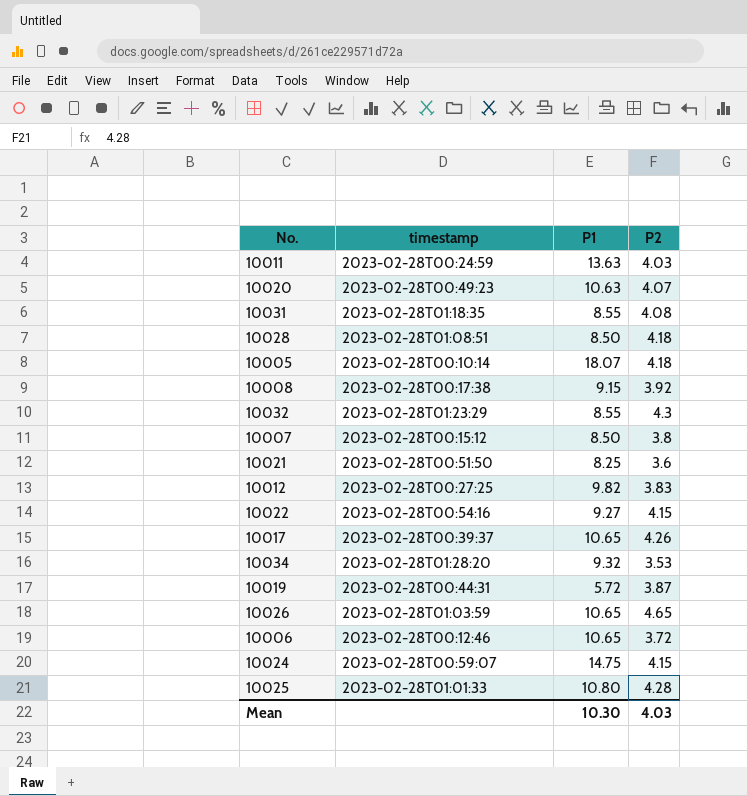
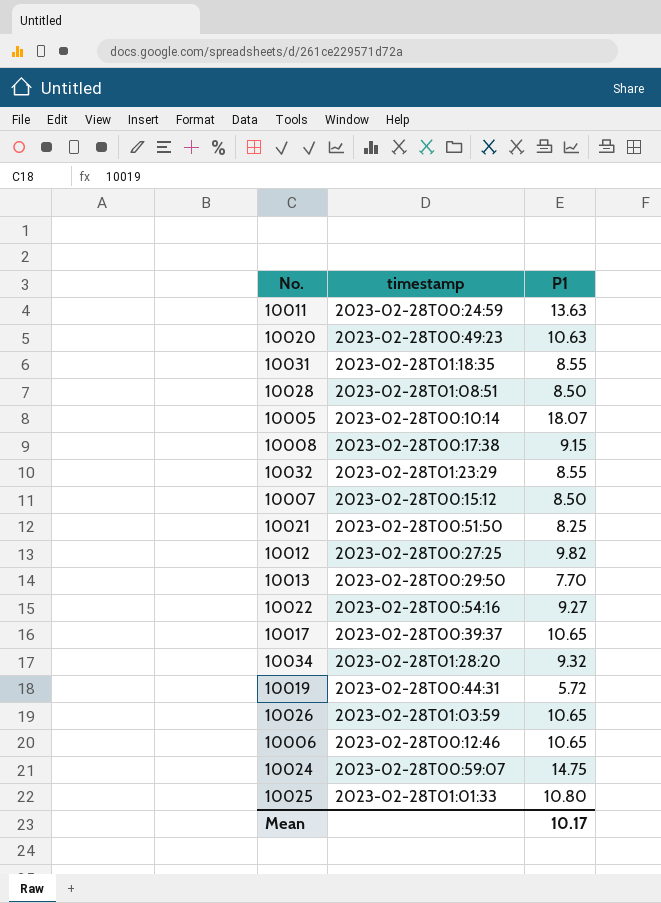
column P2 | position: 4 -> none
row 10013: none -> 2023-02-28T00:29:50 | 7.70
Mean | P1: 10.30 -> 10.17

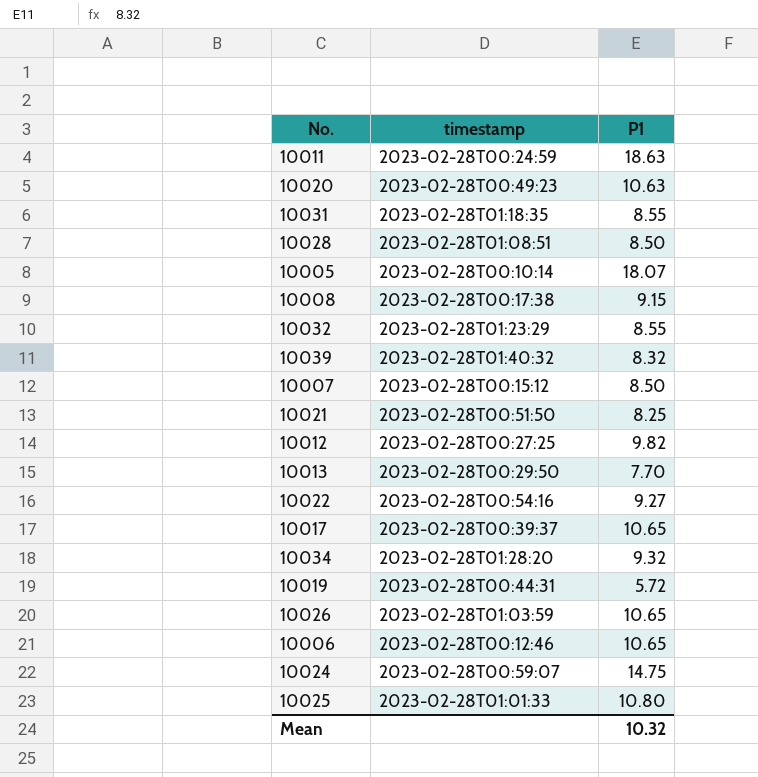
10011 | P1: 13.63 -> 18.63
row 10039: none -> 2023-02-28T01:40:32 | 8.32
Mean | P1: 10.17 -> 10.32

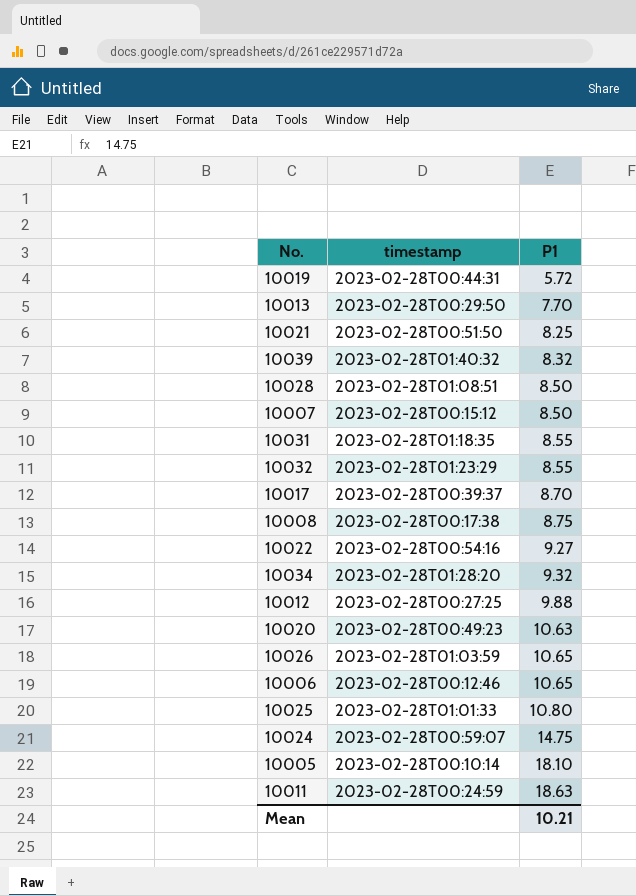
row order: none -> P1 ascending
10017 | P1: 10.65 -> 8.70
10008 | P1: 9.15 -> 8.75
10012 | P1: 9.82 -> 9.88
10005 | P1: 18.07 -> 18.10
Mean | P1: 10.32 -> 10.21

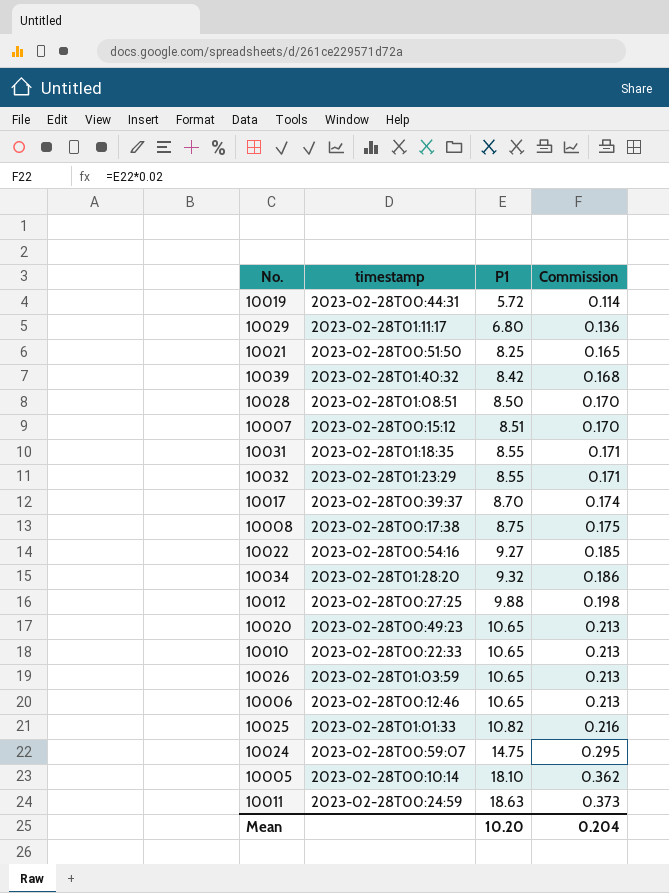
column Commission | formula: none -> [P1] * 0.02
row 10013: 2023-02-28T00:29:50 | 7.70 -> none
row 10029: none -> 2023-02-28T01:11:17 | 6.80 | 0.136
10039 | P1: 8.32 -> 8.42
10007 | P1: 8.50 -> 8.51
10020 | P1: 10.63 -> 10.65
row 10010: none -> 2023-02-28T00:22:33 | 10.65 | 0.213
10025 | P1: 10.80 -> 10.82
Mean | P1: 10.21 -> 10.20

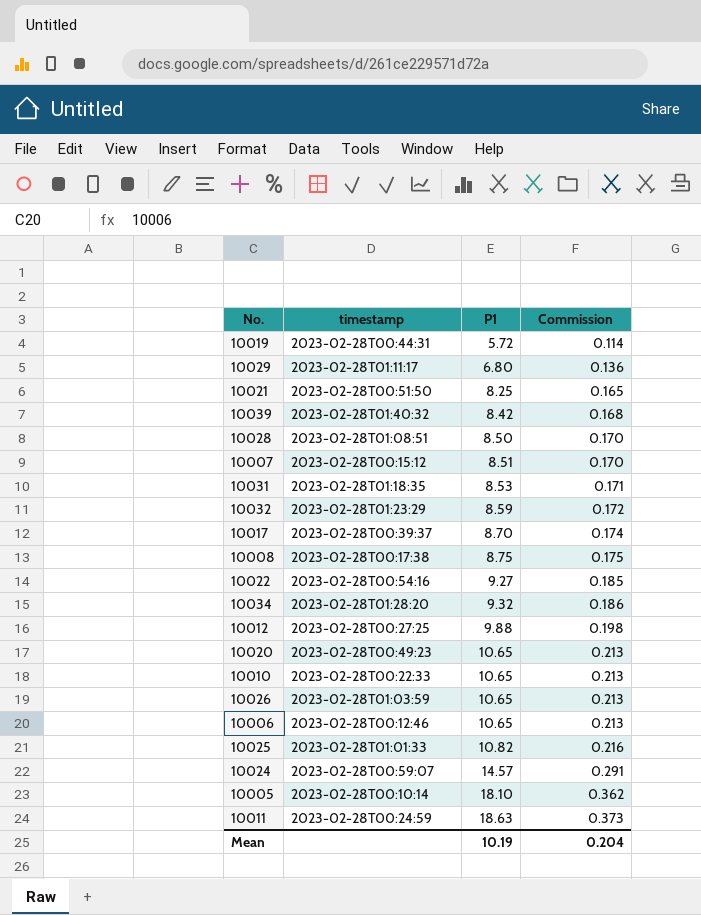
10031 | P1: 8.55 -> 8.53
10032 | P1: 8.55 -> 8.59
10032 | Commission: 0.171 -> 0.172
10024 | P1: 14.75 -> 14.57
10024 | Commission: 0.295 -> 0.291
Mean | P1: 10.20 -> 10.19

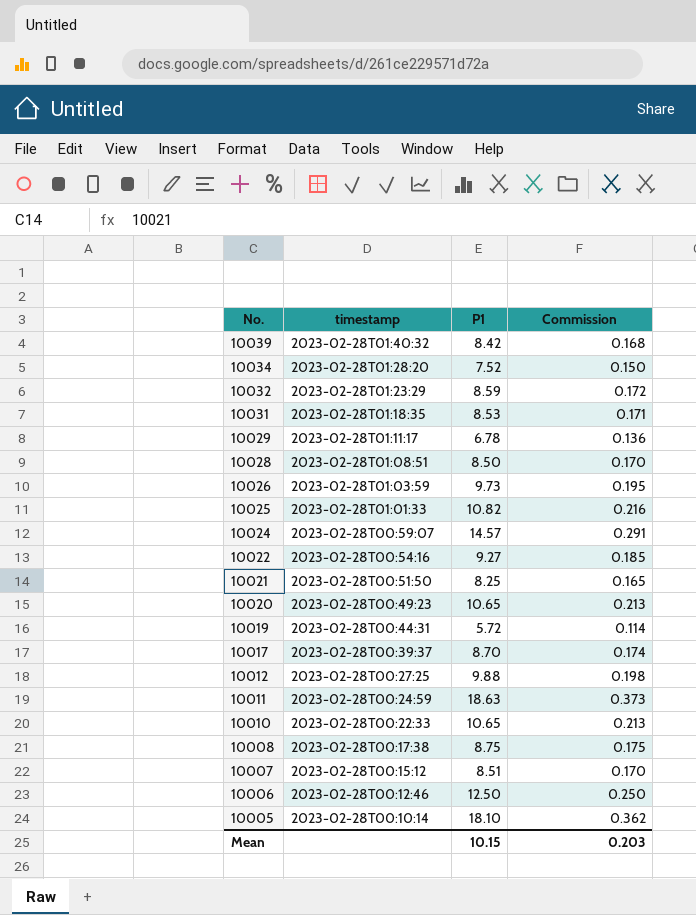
row order: P1 ascending -> No. descending
10034 | P1: 9.32 -> 7.52
10034 | Commission: 0.186 -> 0.150
10029 | P1: 6.80 -> 6.78
10026 | P1: 10.65 -> 9.73
10026 | Commission: 0.213 -> 0.195
10006 | P1: 10.65 -> 12.50
10006 | Commission: 0.213 -> 0.250
Mean | P1: 10.19 -> 10.15
Mean | Commission: 0.204 -> 0.203

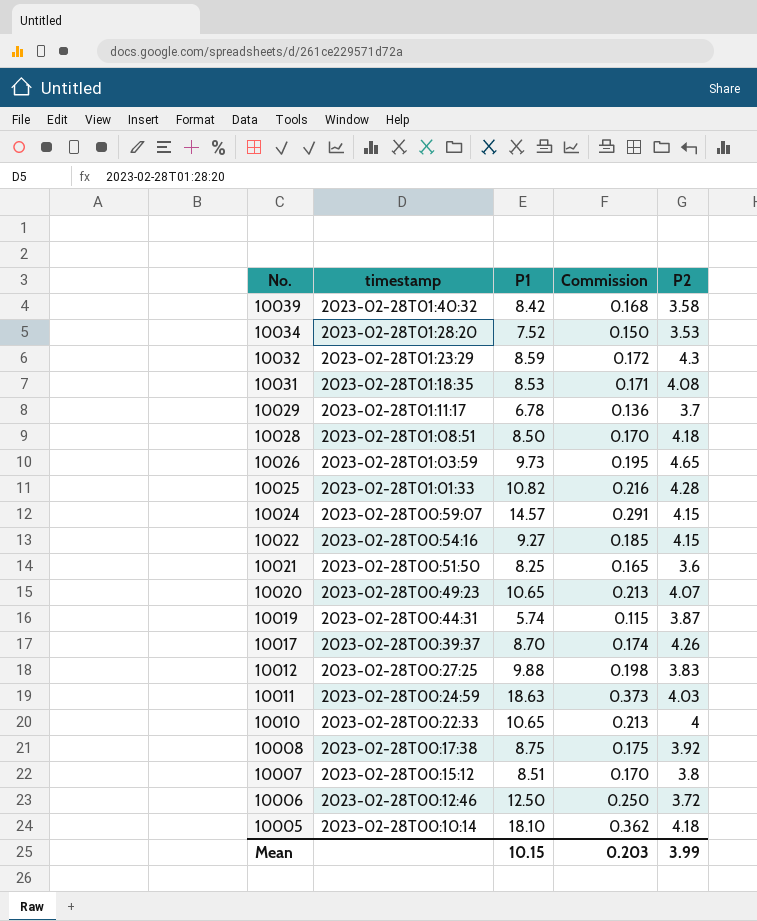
column P2 | position: none -> 5
10019 | P1: 5.72 -> 5.74
10019 | Commission: 0.114 -> 0.115

